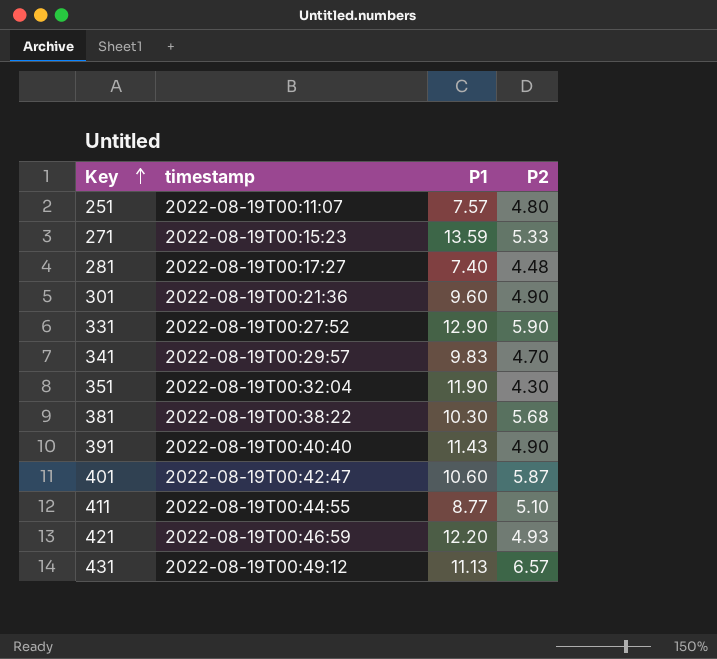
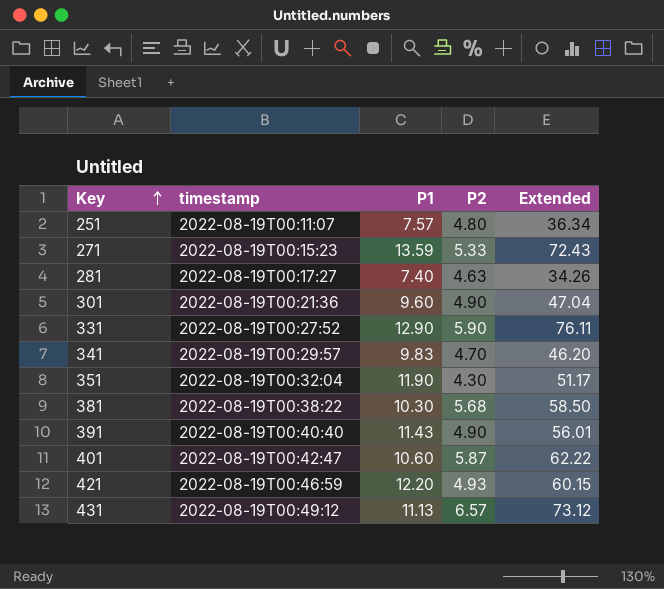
column Extended | formula: none -> [P1] * [P2]
row 411: 2022-08-19T00:44:55 | 8.77 | 5.10 -> none
281 | P2: 4.48 -> 4.63

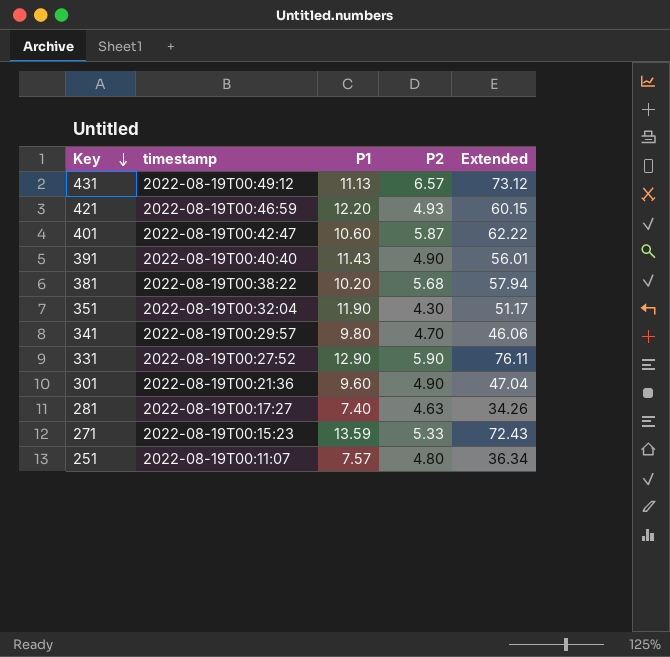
row order: Key ascending -> Key descending
381 | P1: 10.30 -> 10.20
381 | Extended: 58.50 -> 57.94
341 | P1: 9.83 -> 9.80
341 | Extended: 46.20 -> 46.06

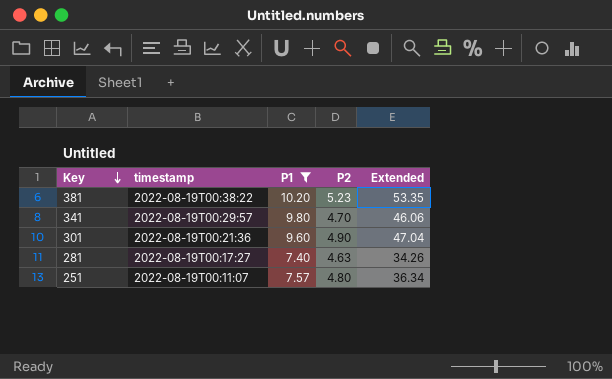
filter: none -> P1 <= 10.20
381 | P2: 5.68 -> 5.23
381 | Extended: 57.94 -> 53.35

